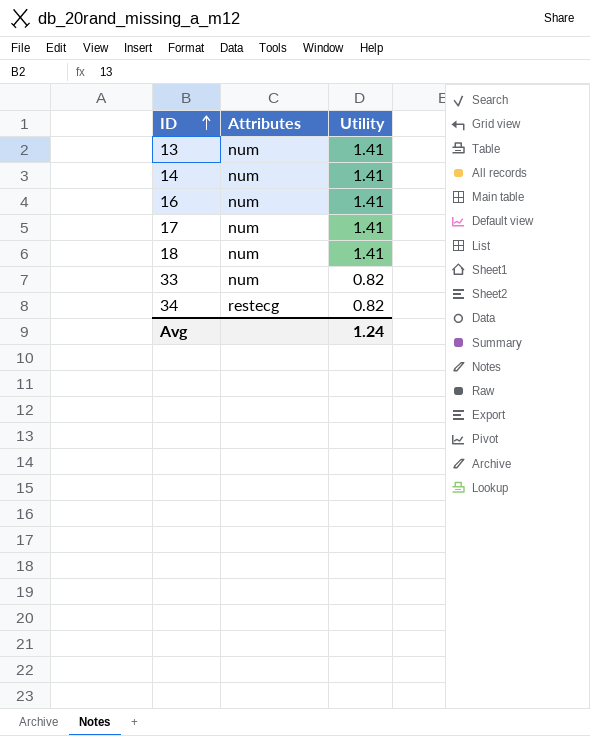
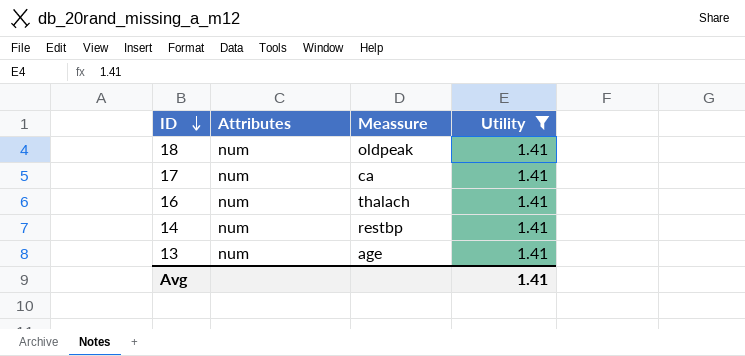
filter: none -> Utility = 1.41
row order: ID ascending -> ID descending
column Meassure | position: none -> 3
Avg | Utility: 1.24 -> 1.41

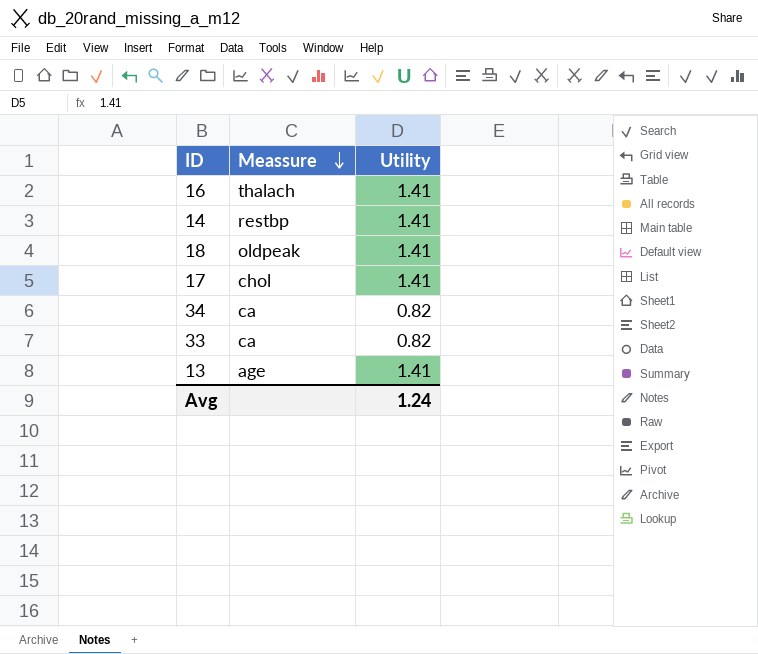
filter: Utility = 1.41 -> none
row order: ID descending -> Meassure descending
column Attributes | position: 2 -> none
17 | Meassure: ca -> chol
Avg | Utility: 1.41 -> 1.24

